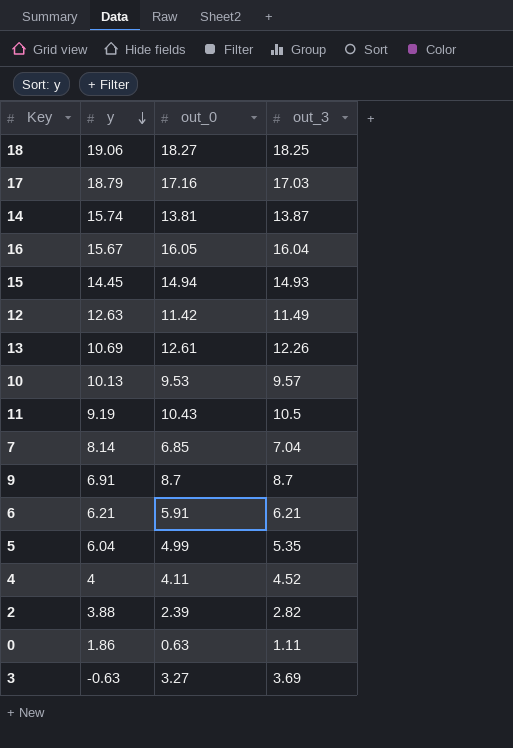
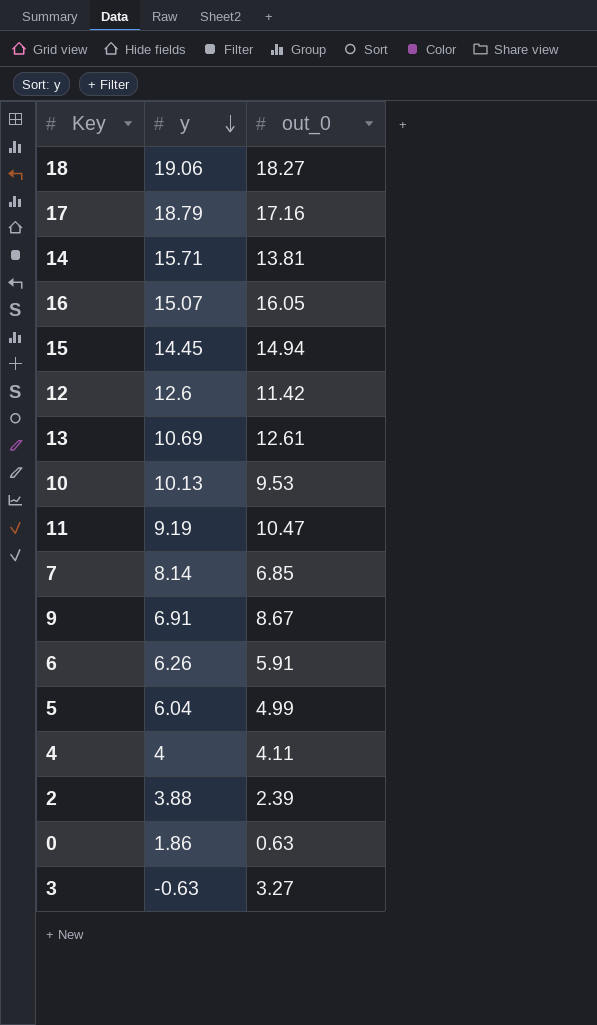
column out_3 | position: 4 -> none
14 | y: 15.74 -> 15.71
16 | y: 15.67 -> 15.07
12 | y: 12.63 -> 12.6
11 | out_0: 10.43 -> 10.47
9 | out_0: 8.7 -> 8.67
6 | y: 6.21 -> 6.26

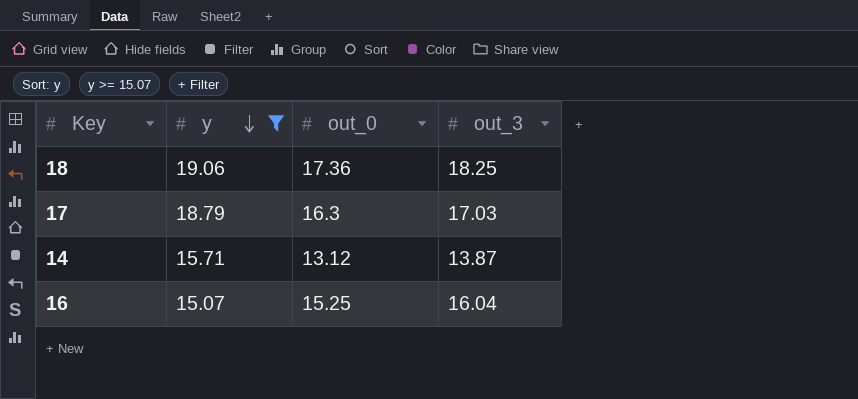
filter: none -> y >= 15.07
column out_3 | position: none -> 4
18 | out_0: 18.27 -> 17.36
17 | out_0: 17.16 -> 16.3
14 | out_0: 13.81 -> 13.12
16 | out_0: 16.05 -> 15.25

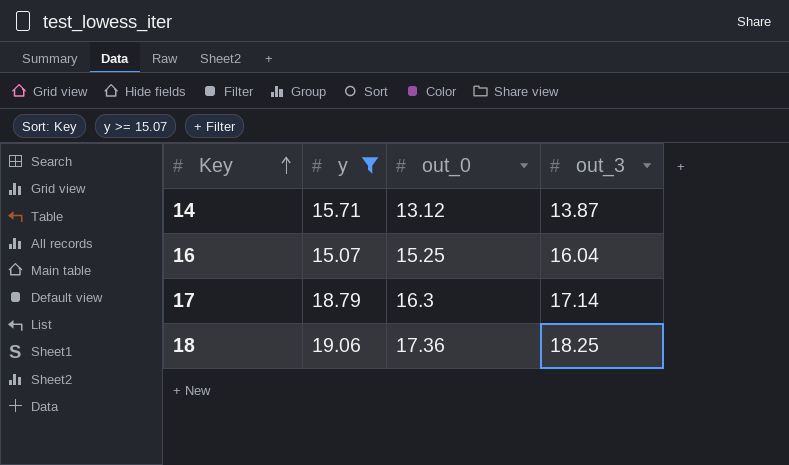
row order: y descending -> Key ascending
17 | out_3: 17.03 -> 17.14

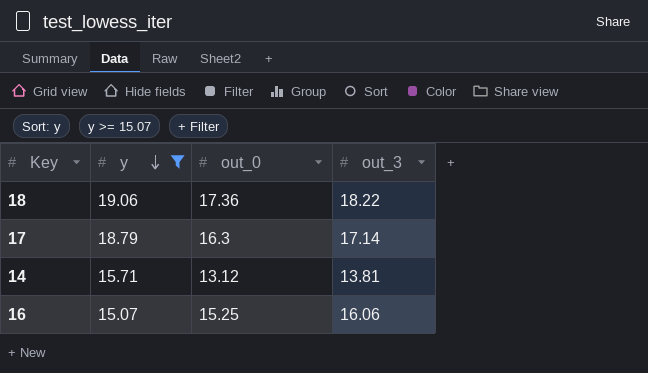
row order: Key ascending -> y descending
18 | out_3: 18.25 -> 18.22
14 | out_3: 13.87 -> 13.81
16 | out_3: 16.04 -> 16.06

